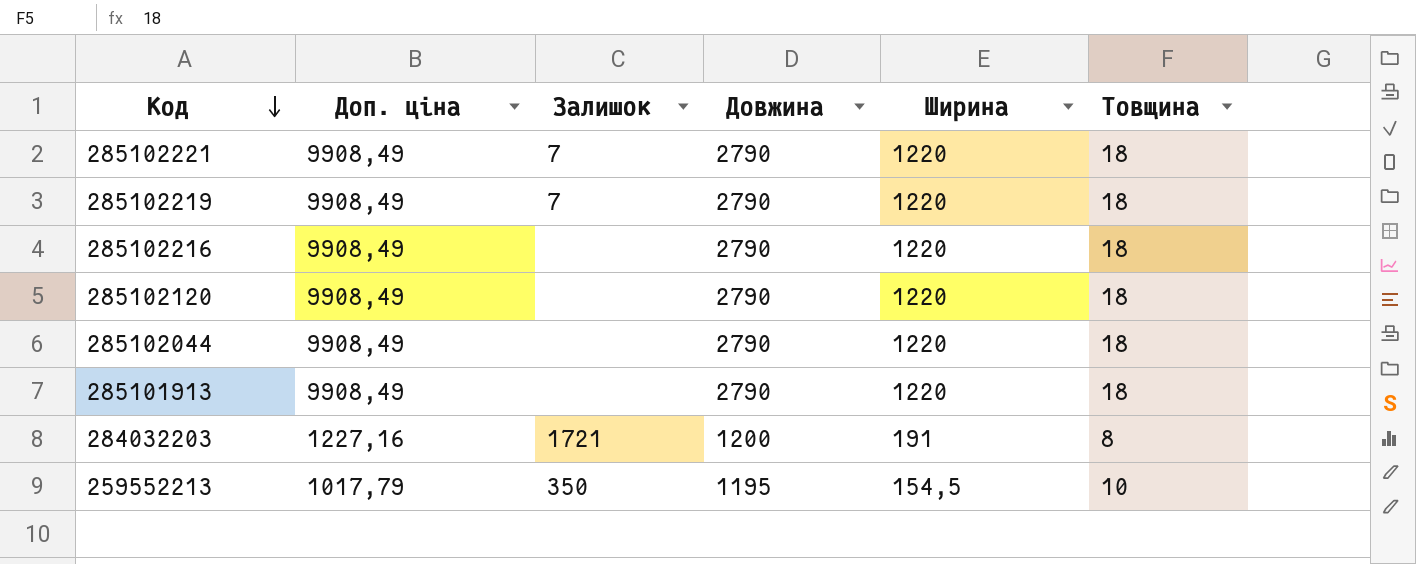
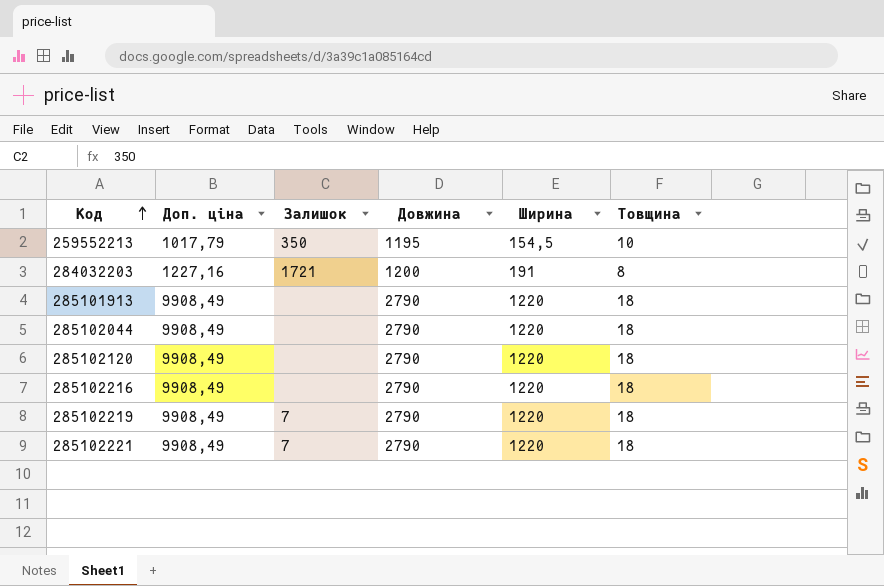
row order: Код descending -> Код ascending

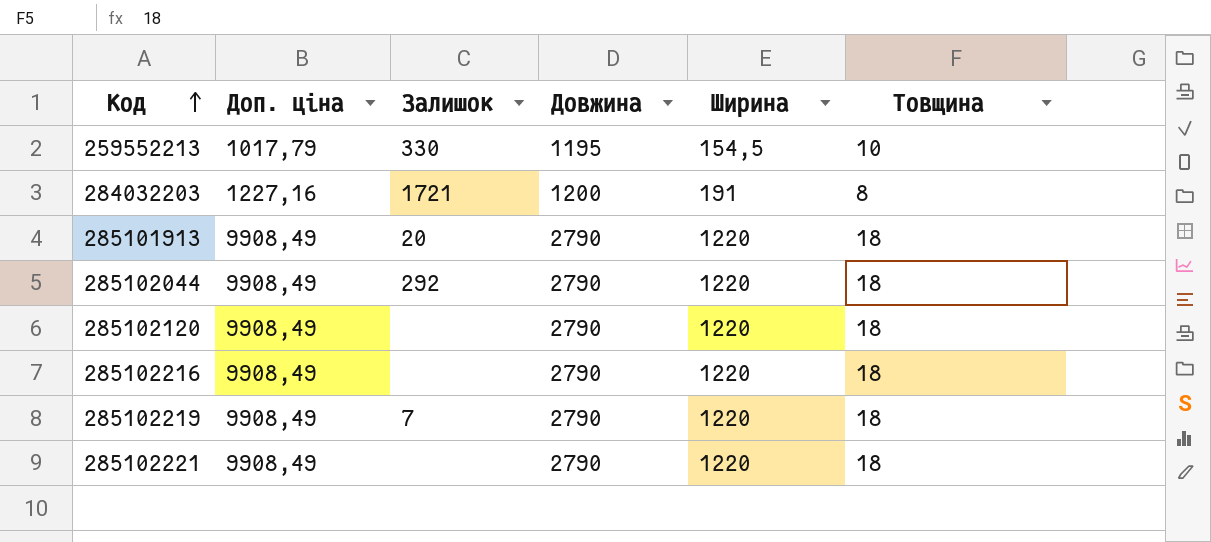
259552213 | Залишок: 350 -> 330
285101913 | Залишок: none -> 20
285102044 | Залишок: none -> 292
285102221 | Залишок: 7 -> none

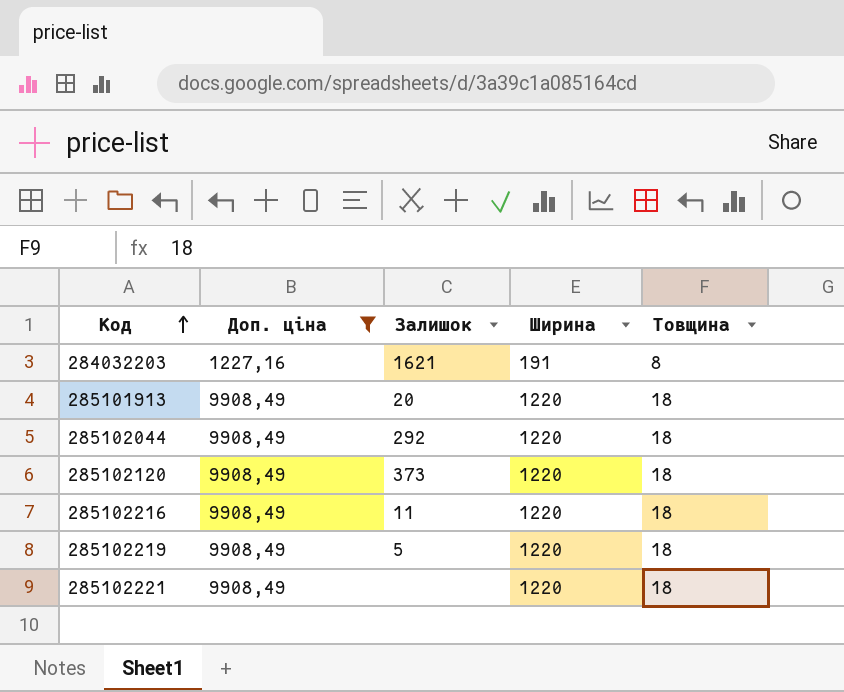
filter: none -> Доп. ціна != 1017,79
column Довжина | position: 4 -> none
284032203 | Залишок: 1721 -> 1621
285102120 | Залишок: none -> 373
285102216 | Залишок: none -> 11
285102219 | Залишок: 7 -> 5

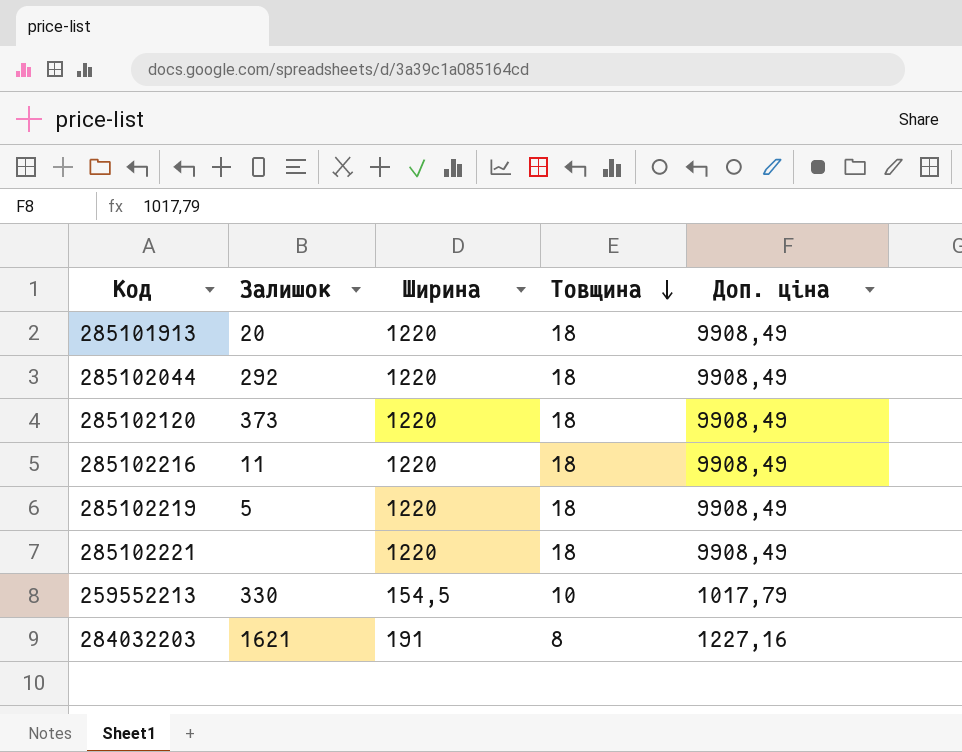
filter: Доп. ціна != 1017,79 -> none
row order: Код ascending -> Товщина descending
column Доп. ціна | position: 2 -> 5

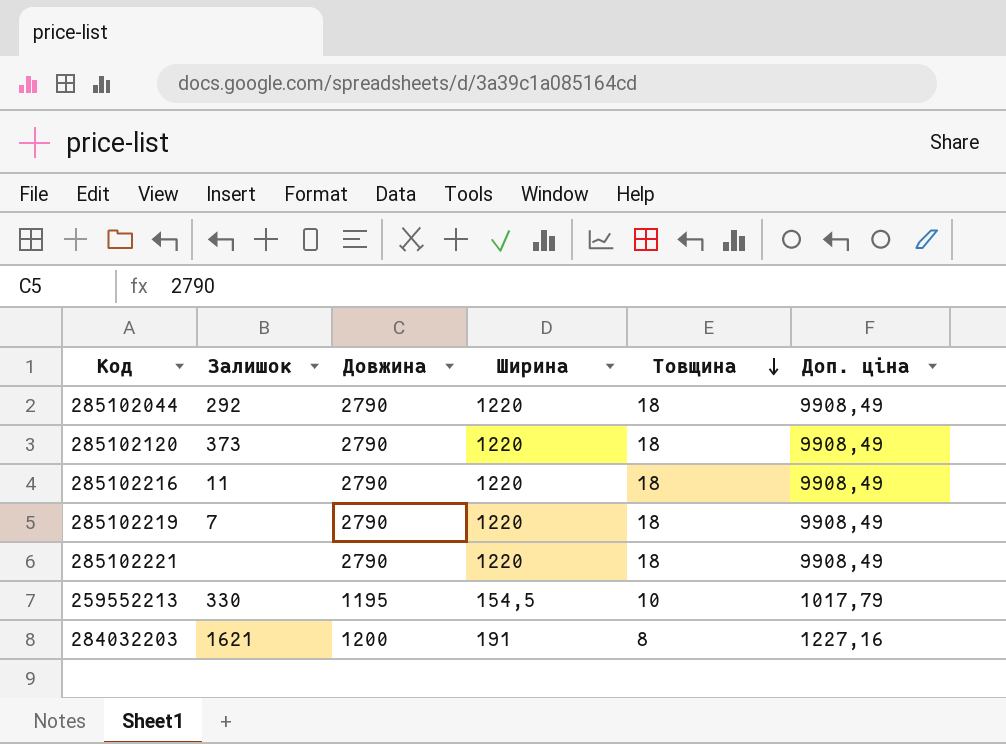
column Довжина | position: none -> 3
row 285101913: 20 | 1220 | 18 | 9908,49 -> none
285102219 | Залишок: 5 -> 7

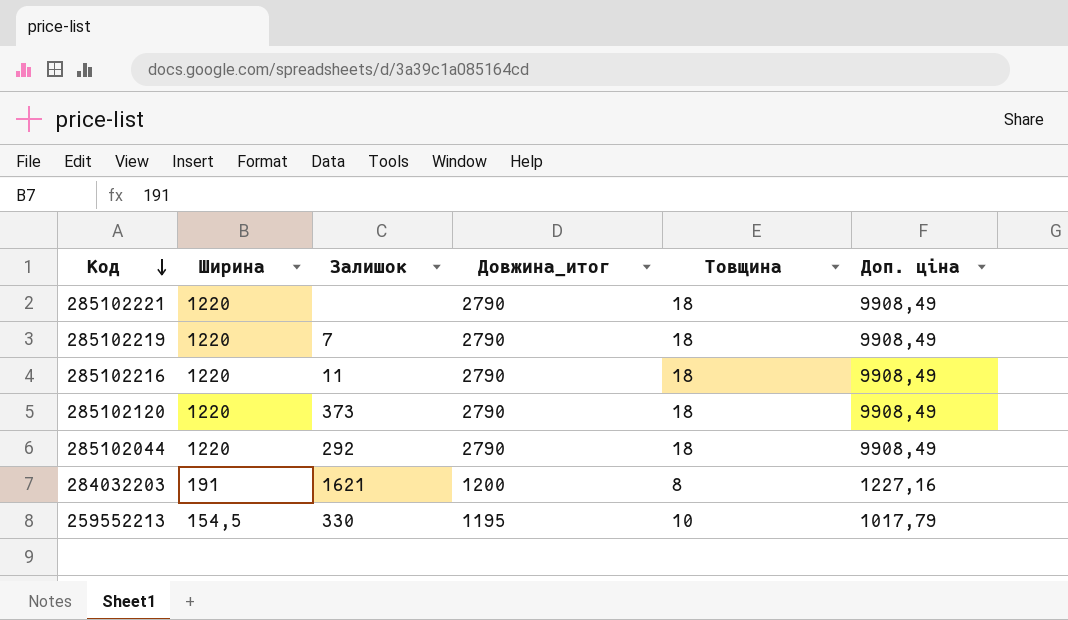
row order: Товщина descending -> Код descending
column Ширина | position: 4 -> 2
column name: Довжина -> Довжина_итог

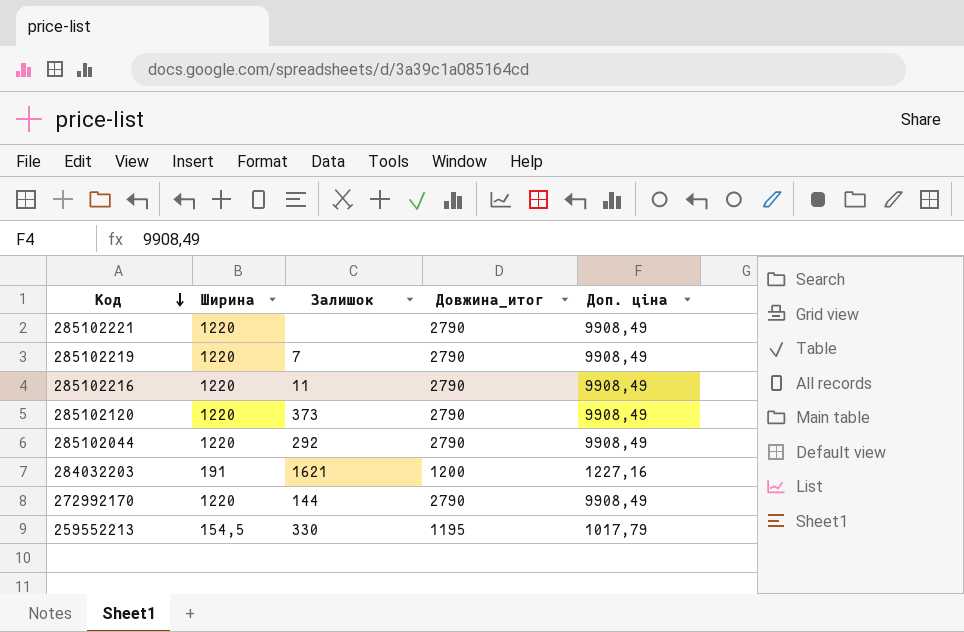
column Товщина | position: 5 -> none
row 272992170: none -> 1220 | 144 | 2790 | 9908,49

